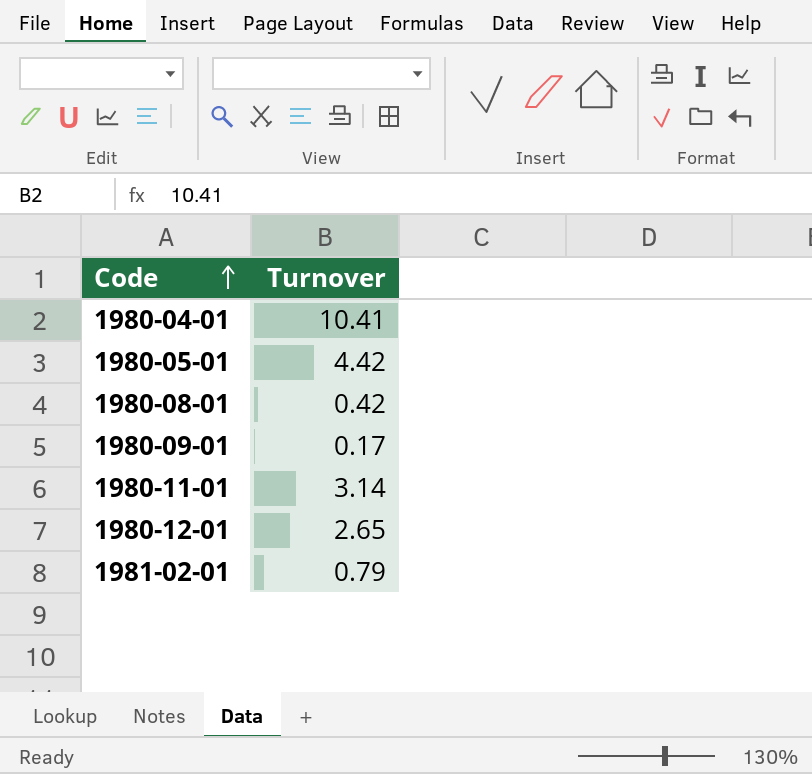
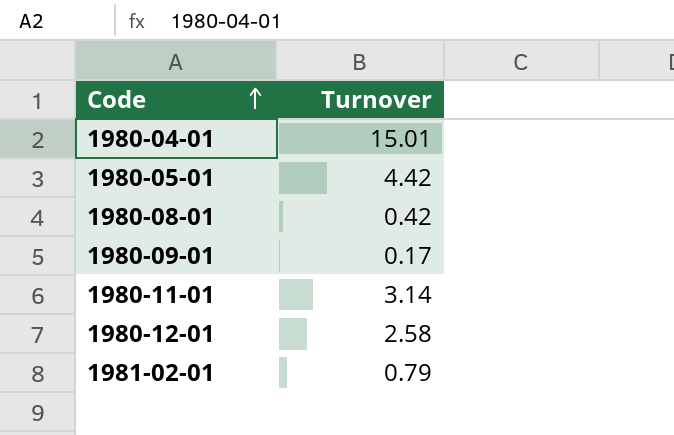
1980-04-01 | Turnover: 10.41 -> 15.01
1980-12-01 | Turnover: 2.65 -> 2.58

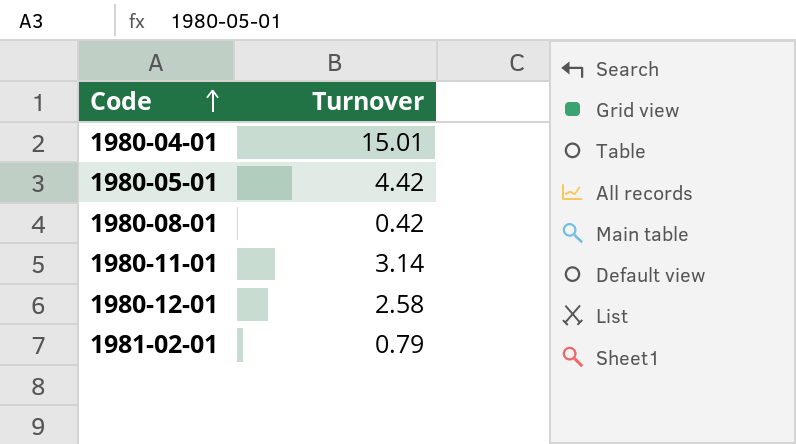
row 1980-09-01: 0.17 -> none

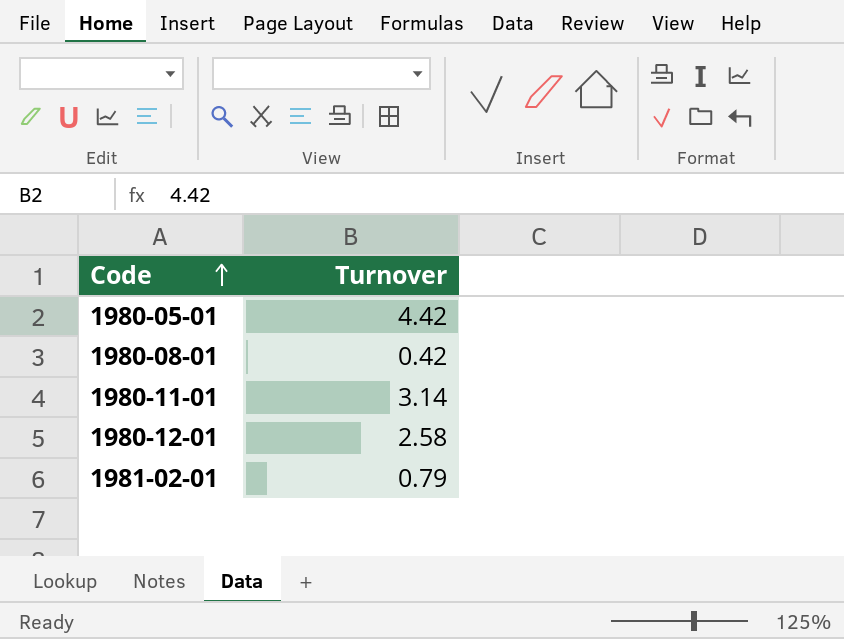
row 1980-04-01: 15.01 -> none

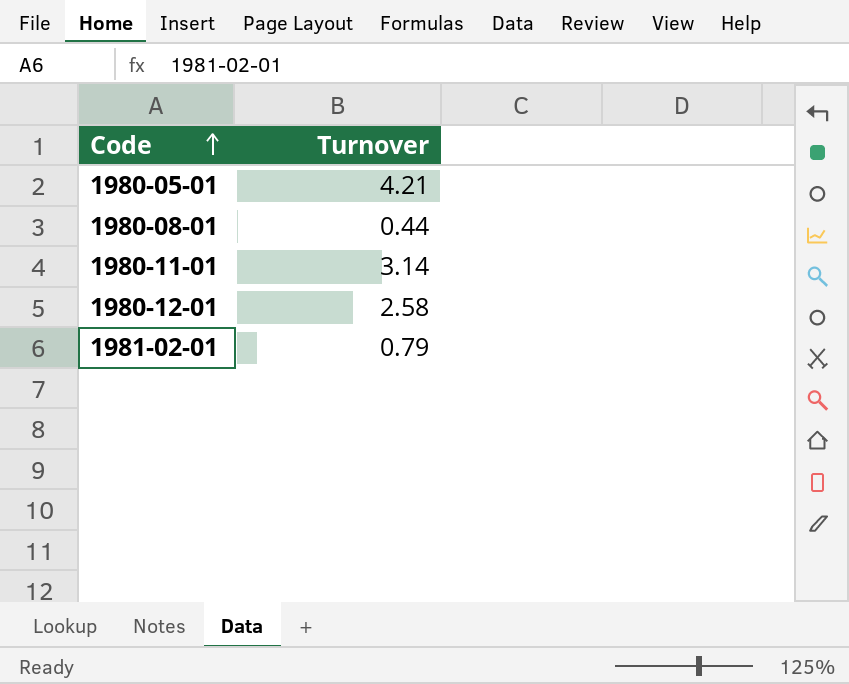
1980-05-01 | Turnover: 4.42 -> 4.21
1980-08-01 | Turnover: 0.42 -> 0.44

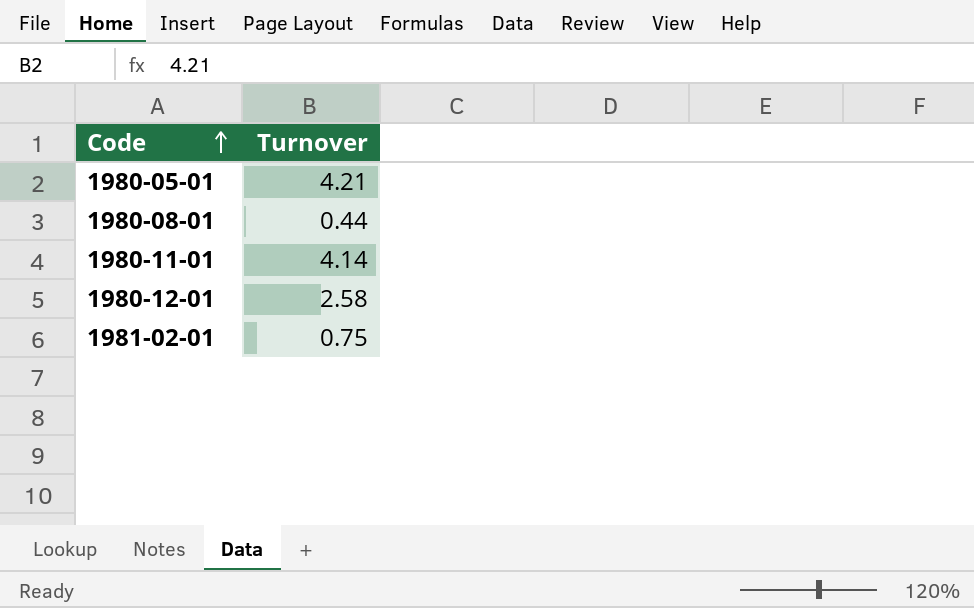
1980-11-01 | Turnover: 3.14 -> 4.14
1981-02-01 | Turnover: 0.79 -> 0.75

